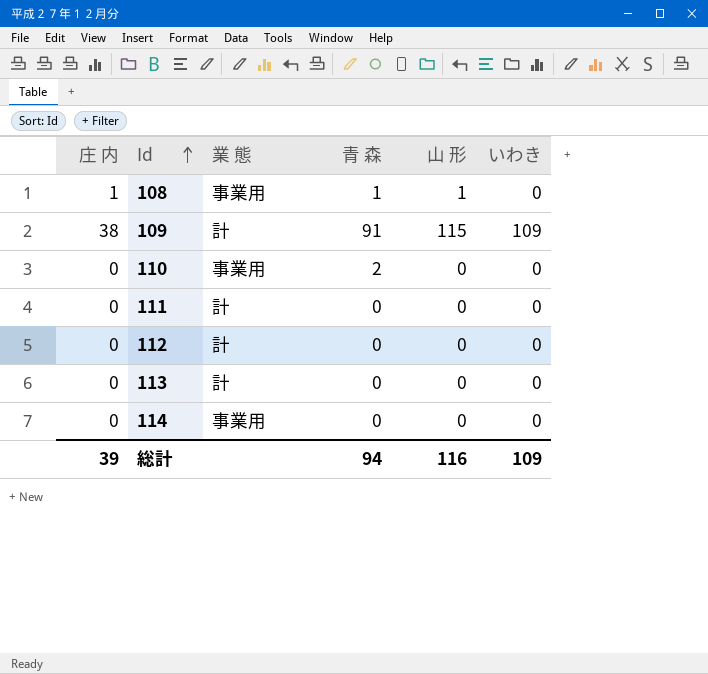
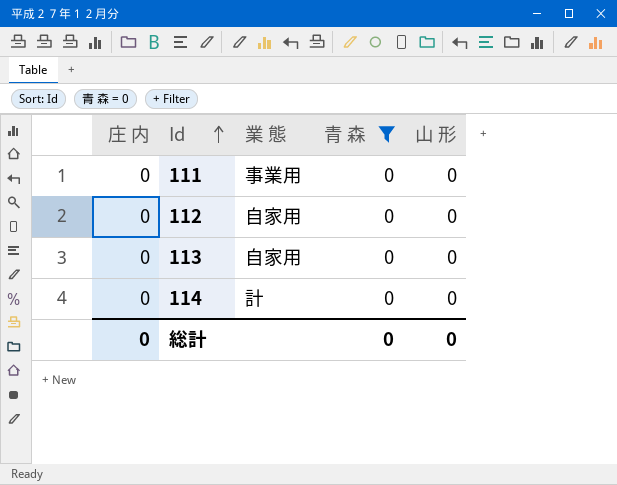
filter: none -> 青 森 = 0
column いわき | position: 6 -> none
111 | 業 態: 計 -> 事業用
112 | 業 態: 計 -> 自家用
113 | 業 態: 計 -> 自家用
114 | 業 態: 事業用 -> 計
総計 | 庄 内: 39 -> 0
総計 | 青 森: 94 -> 0
総計 | 山 形: 116 -> 0

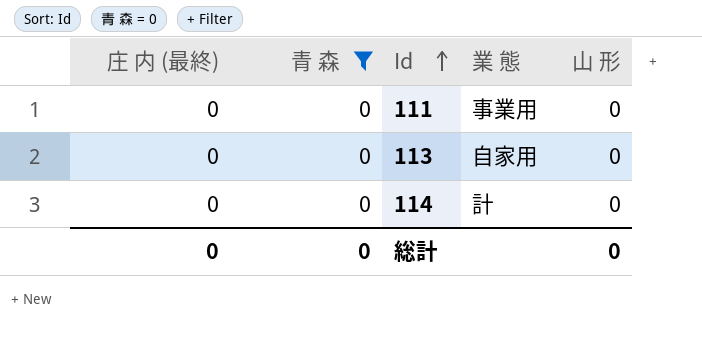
column name: 庄 内 -> 庄 内 (最終)
column 青 森 | position: 4 -> 2
row 112: 0 | 自家用 | 0 | 0 -> none

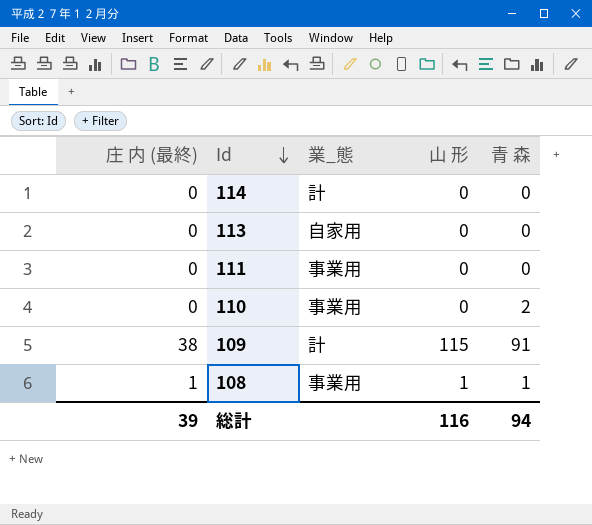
filter: 青 森 = 0 -> none
row order: Id ascending -> Id descending
column name: 業 態 -> 業_態
column 青 森 | position: 2 -> 5
総計 | 庄 内 (最終): 0 -> 39
総計 | 山 形: 0 -> 116
総計 | 青 森: 0 -> 94

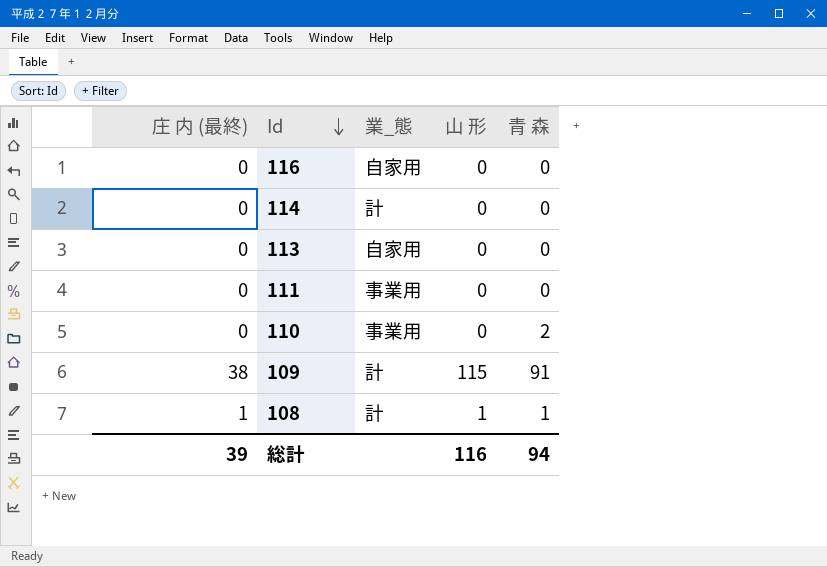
row 116: none -> 0 | 自家用 | 0 | 0
108 | 業_態: 事業用 -> 計

